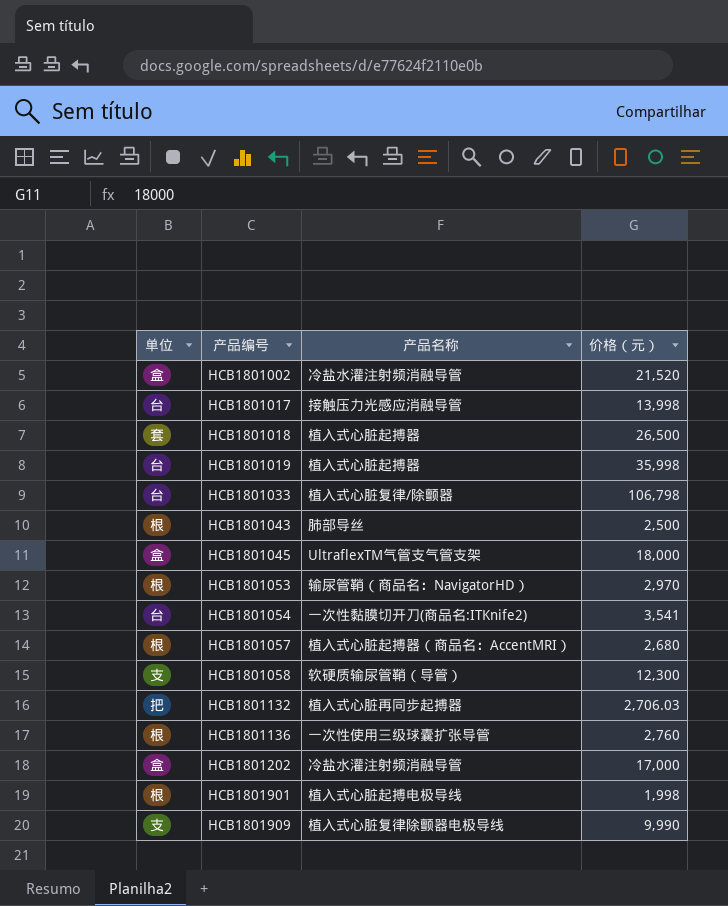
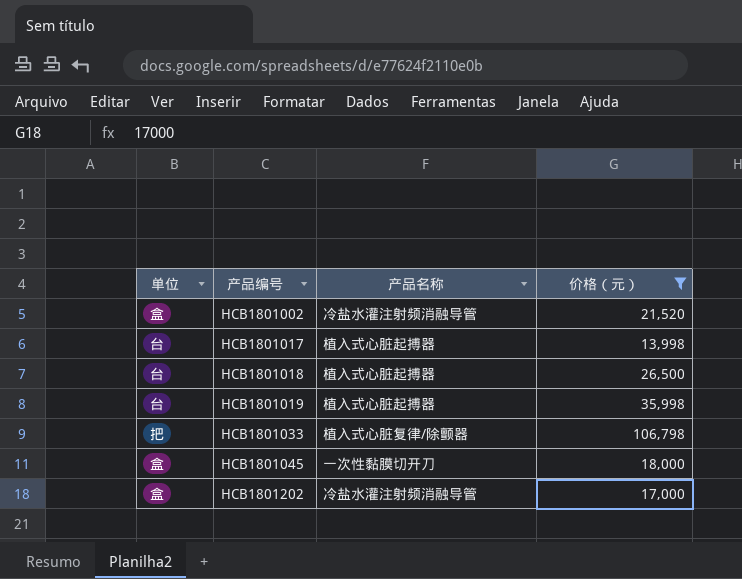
filter: none -> 价格（元） >= 13,998
HCB1801017 | 产品名称: 接触压力光感应消融导管 -> 植入式心脏起搏器
HCB1801018 | 单位: 套 -> 台
HCB1801033 | 单位: 台 -> 把
HCB1801045 | 产品名称: UltraflexTM气管支气管支架 -> 一次性黏膜切开刀

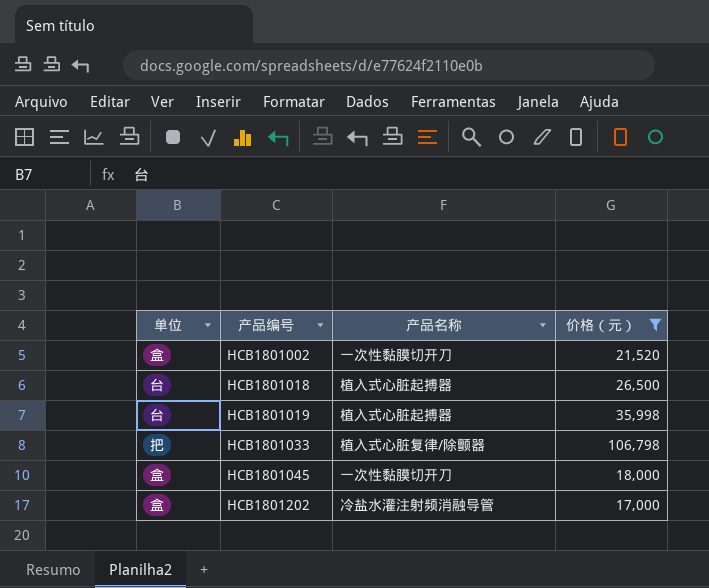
row HCB1801017: 台 | 植入式心脏起搏器 | 13,998 -> none
HCB1801002 | 产品名称: 冷盐水灌注射频消融导管 -> 一次性黏膜切开刀

